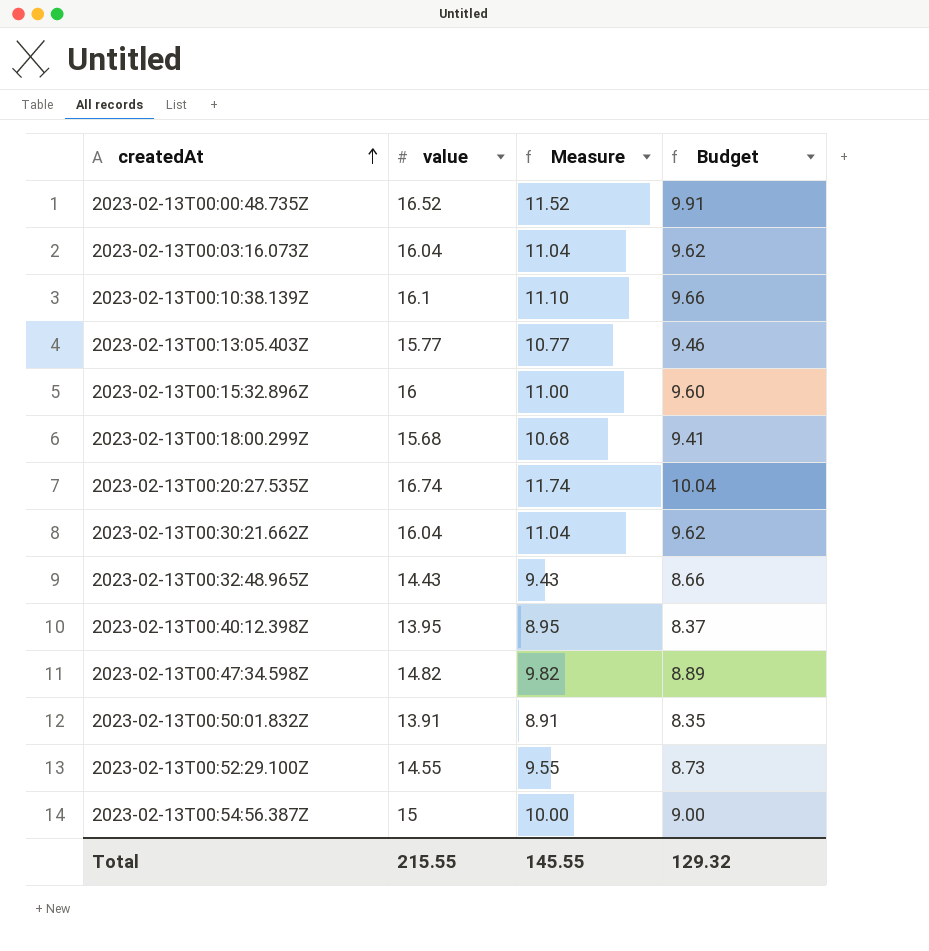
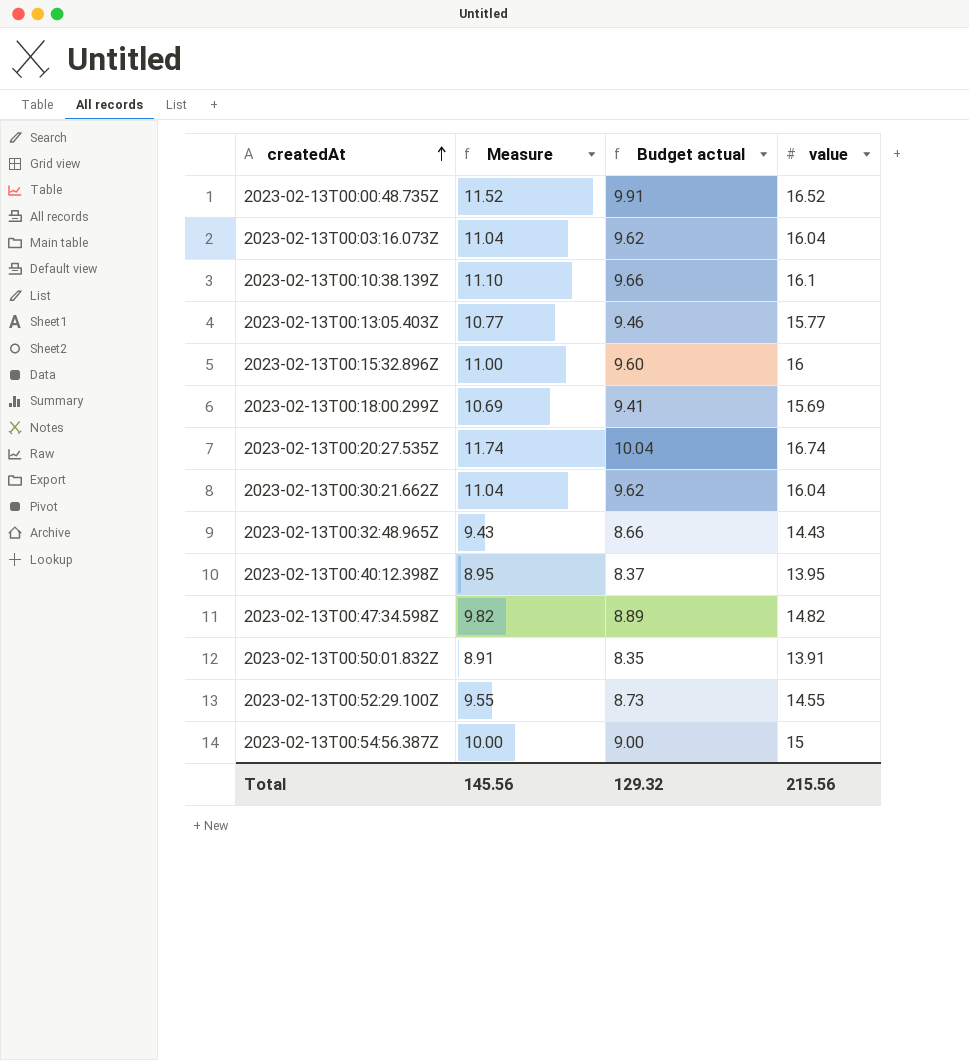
column name: Budget -> Budget actual
column value | position: 2 -> 4
2023-02-13T00:18:00.299Z | Measure: 10.68 -> 10.69
2023-02-13T00:18:00.299Z | value: 15.68 -> 15.69
Total | Measure: 145.55 -> 145.56
Total | value: 215.55 -> 215.56

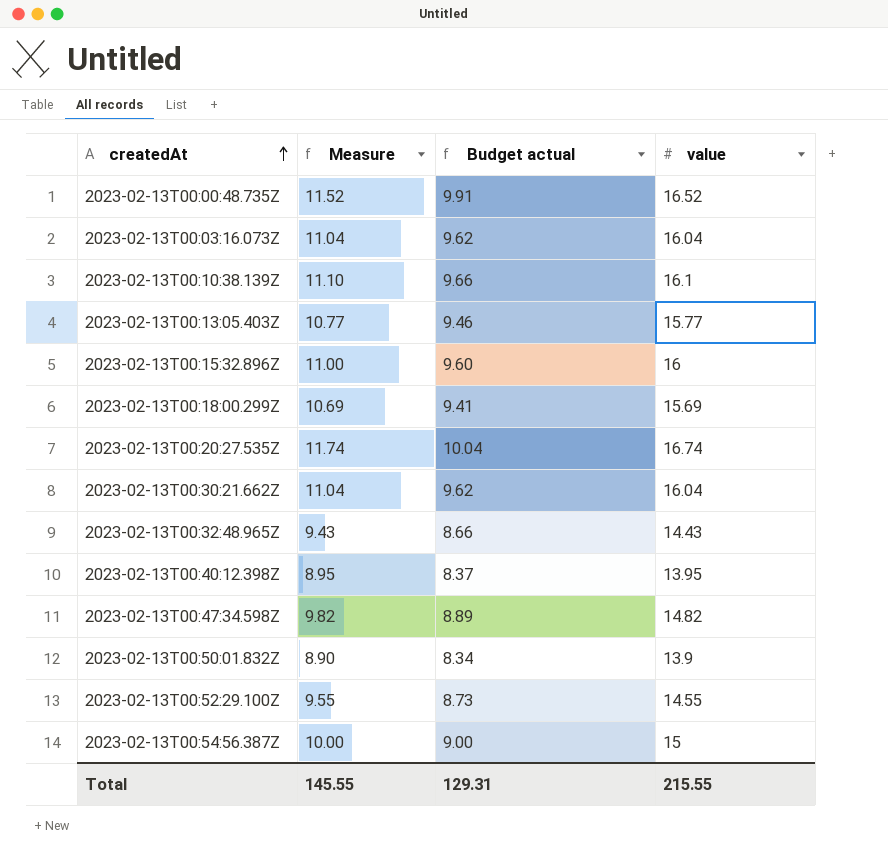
2023-02-13T00:50:01.832Z | Measure: 8.91 -> 8.90
2023-02-13T00:50:01.832Z | Budget actual: 8.35 -> 8.34
2023-02-13T00:50:01.832Z | value: 13.91 -> 13.9
Total | Measure: 145.56 -> 145.55
Total | Budget actual: 129.32 -> 129.31
Total | value: 215.56 -> 215.55

